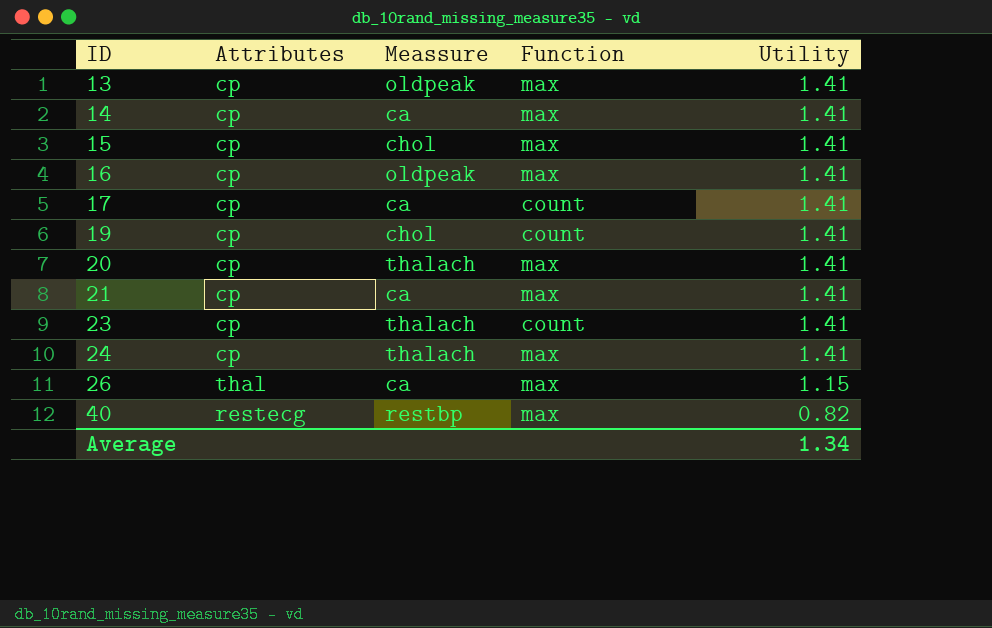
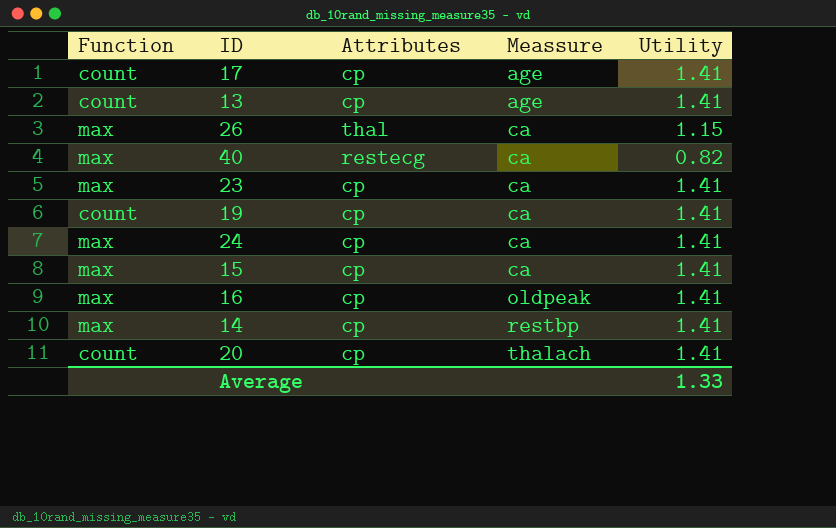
row order: ID ascending -> Meassure ascending
column Function | position: 4 -> 1
row 21: cp | ca | max | 1.41 -> none
17 | Meassure: ca -> age
13 | Function: max -> count
13 | Meassure: oldpeak -> age
40 | Meassure: restbp -> ca
23 | Function: count -> max
23 | Meassure: thalach -> ca
19 | Meassure: chol -> ca
24 | Meassure: thalach -> ca
15 | Meassure: chol -> ca
14 | Meassure: ca -> restbp
20 | Function: max -> count
Average | Utility: 1.34 -> 1.33

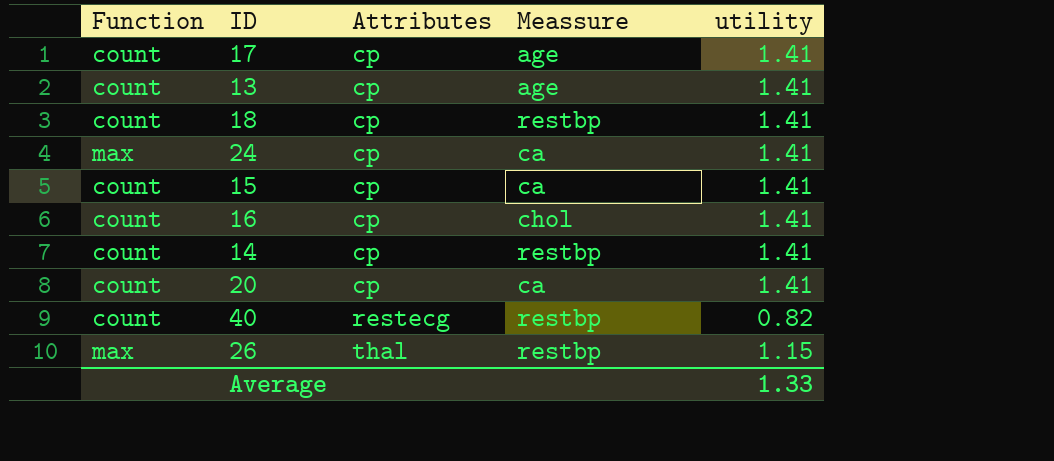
row order: Meassure ascending -> Attributes ascending
column name: Utility -> utility
row 23: max | cp | ca | 1.41 -> none
row 19: count | cp | ca | 1.41 -> none
row 18: none -> count | cp | restbp | 1.41
15 | Function: max -> count
16 | Function: max -> count
16 | Meassure: oldpeak -> chol
14 | Function: max -> count
20 | Meassure: thalach -> ca
40 | Function: max -> count
40 | Meassure: ca -> restbp
26 | Meassure: ca -> restbp

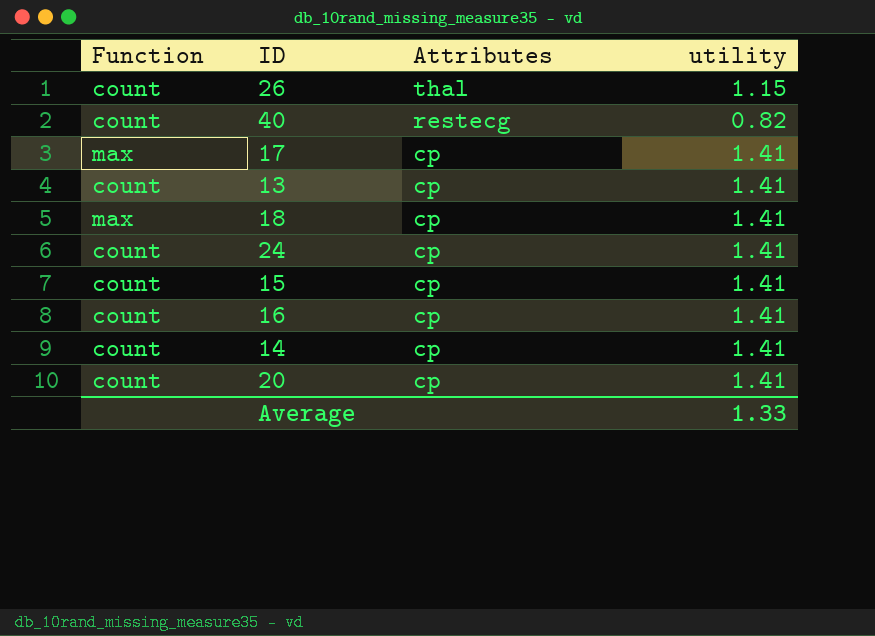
row order: Attributes ascending -> Attributes descending
column Meassure | position: 4 -> none
26 | Function: max -> count
17 | Function: count -> max
18 | Function: count -> max
24 | Function: max -> count

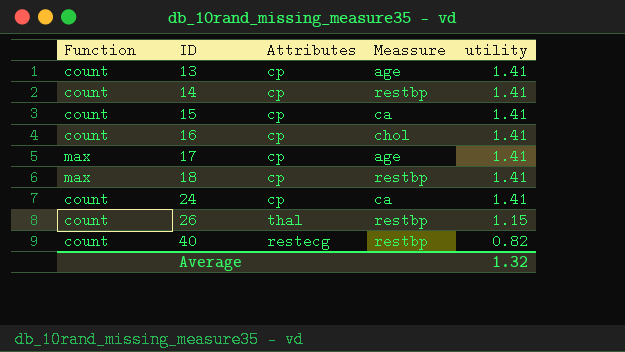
row order: Attributes descending -> ID ascending
column Meassure | position: none -> 4
row 20: count | cp | 1.41 -> none
Average | utility: 1.33 -> 1.32

